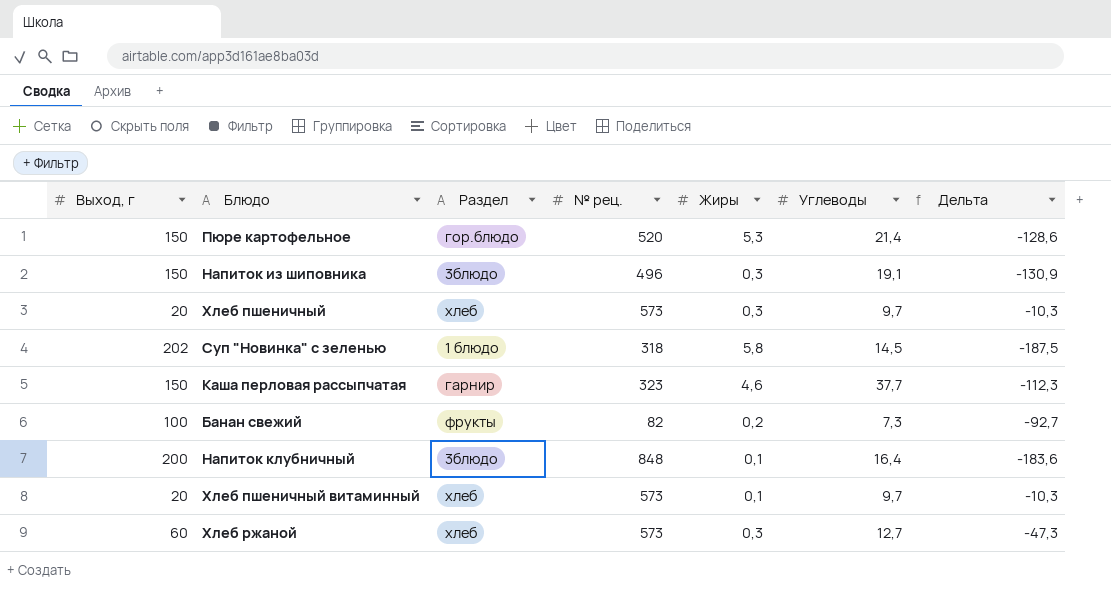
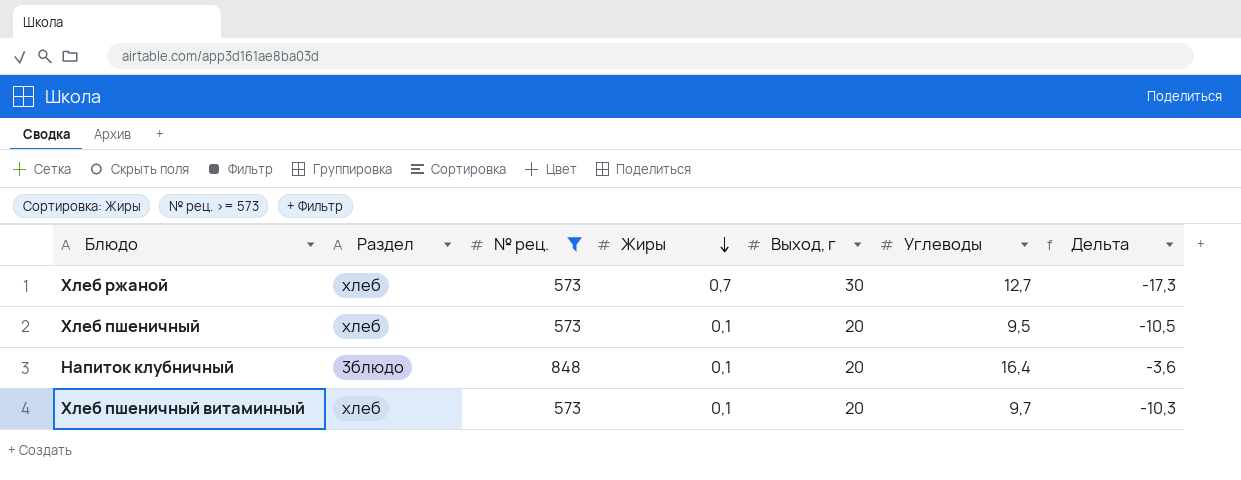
filter: none -> № рец. >= 573
row order: none -> Жиры descending
column Выход, г | position: 1 -> 5
Хлеб ржаной | Жиры: 0,3 -> 0,7
Хлеб ржаной | Выход, г: 60 -> 30
Хлеб ржаной | Дельта: -47,3 -> -17,3
Хлеб пшеничный | Жиры: 0,3 -> 0,1
Хлеб пшеничный | Углеводы: 9,7 -> 9,5
Хлеб пшеничный | Дельта: -10,3 -> -10,5
Напиток клубничный | Выход, г: 200 -> 20
Напиток клубничный | Дельта: -183,6 -> -3,6

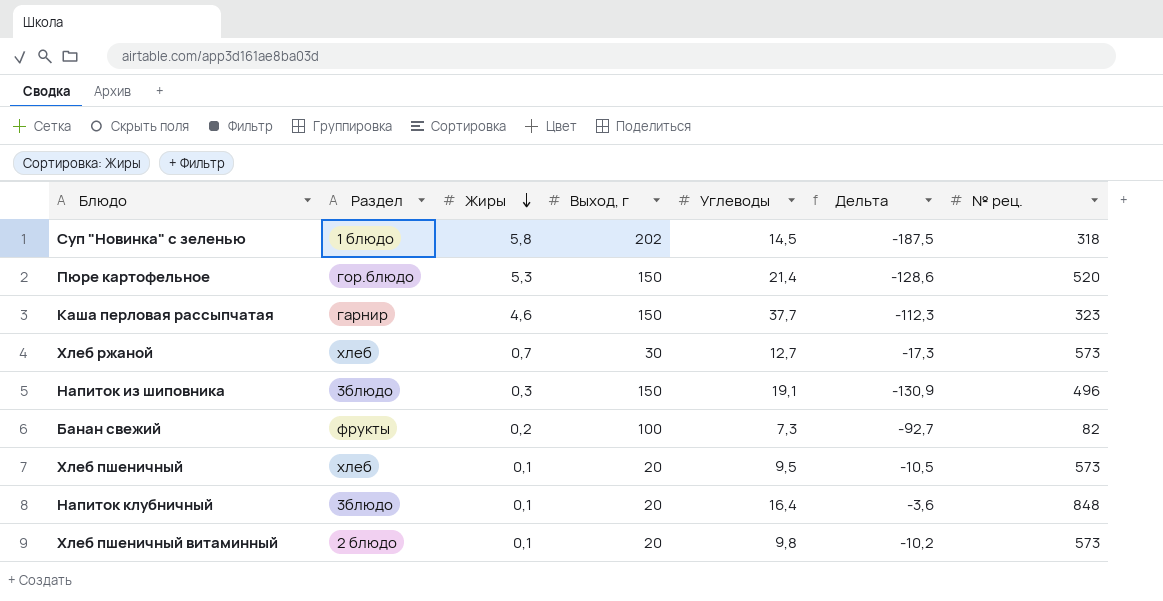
filter: № рец. >= 573 -> none
column № рец. | position: 3 -> 7
Хлеб пшеничный витаминный | Раздел: хлеб -> 2 блюдо
Хлеб пшеничный витаминный | Углеводы: 9,7 -> 9,8
Хлеб пшеничный витаминный | Дельта: -10,3 -> -10,2

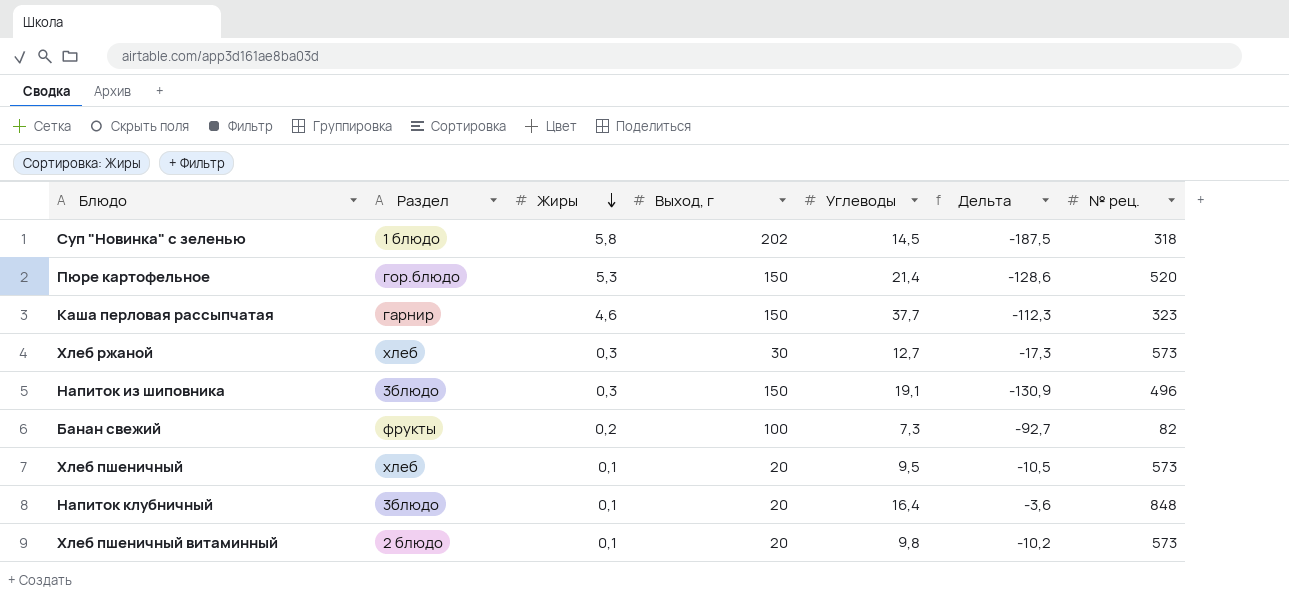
Хлеб ржаной | Жиры: 0,7 -> 0,3

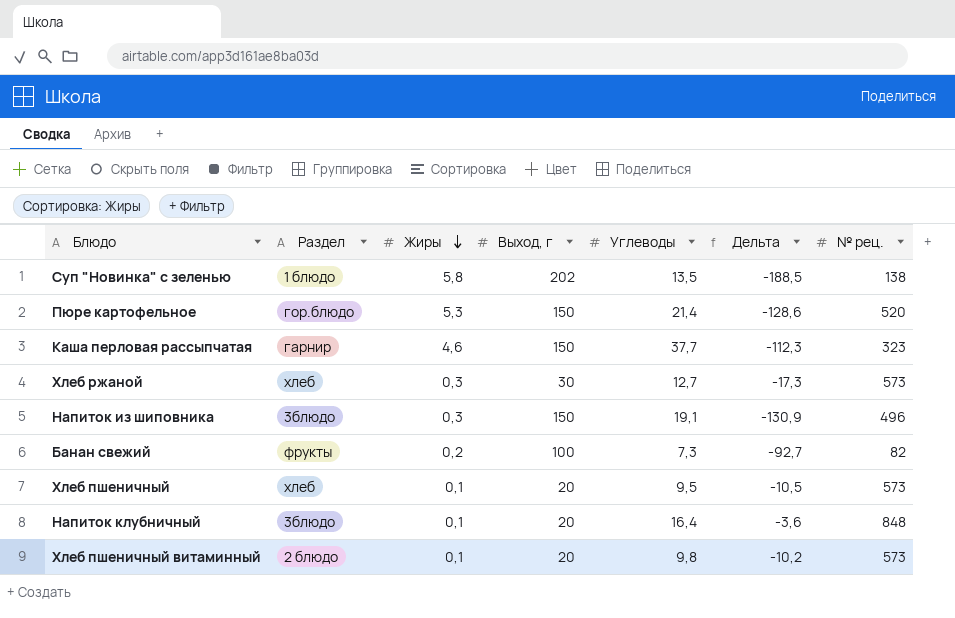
Суп "Новинка" с зеленью | Углеводы: 14,5 -> 13,5
Суп "Новинка" с зеленью | Дельта: -187,5 -> -188,5
Суп "Новинка" с зеленью | № рец.: 318 -> 138

